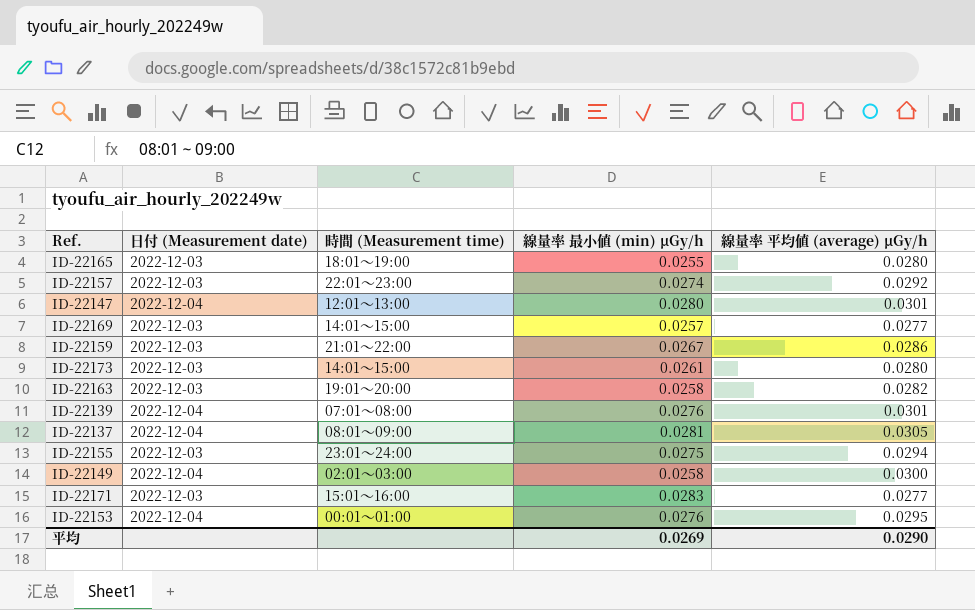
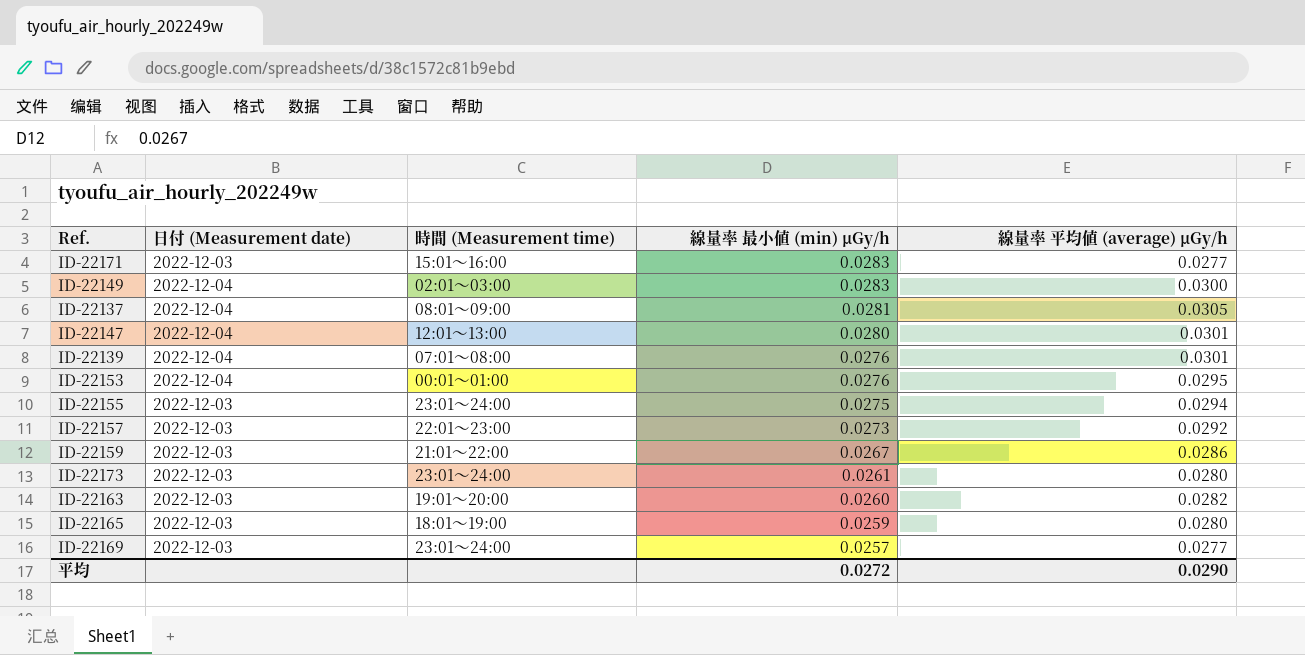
row order: none -> 線量率 最小値 (min) μGy/h descending
ID-22149 | 線量率 最小値 (min) μGy/h: 0.0258 -> 0.0283
ID-22157 | 線量率 最小値 (min) μGy/h: 0.0274 -> 0.0273
ID-22173 | 時間 (Measurement time): 14:01～15:00 -> 23:01～24:00
ID-22163 | 線量率 最小値 (min) μGy/h: 0.0258 -> 0.0260
ID-22165 | 線量率 最小値 (min) μGy/h: 0.0255 -> 0.0259
ID-22169 | 時間 (Measurement time): 14:01～15:00 -> 23:01～24:00
平均 | 線量率 最小値 (min) μGy/h: 0.0269 -> 0.0272

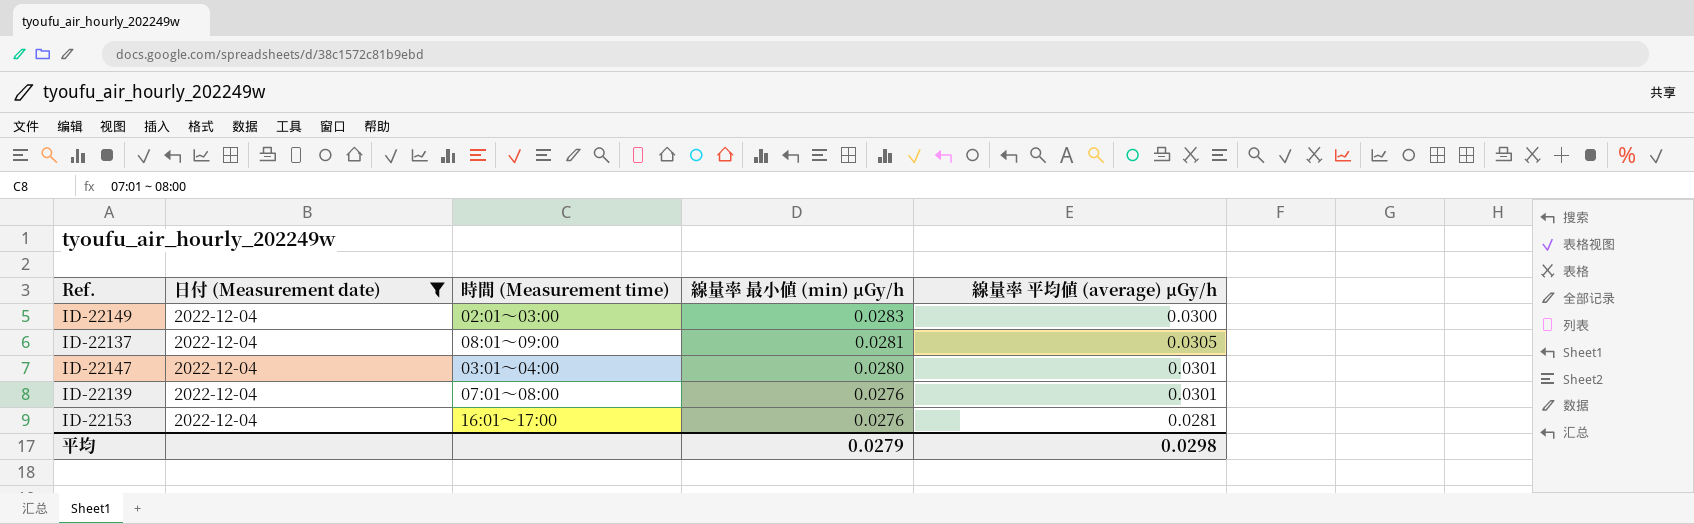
filter: none -> 日付 (Measurement date) = 2022-12-04
ID-22147 | 時間 (Measurement time): 12:01～13:00 -> 03:01～04:00
ID-22153 | 時間 (Measurement time): 00:01～01:00 -> 16:01～17:00
ID-22153 | 線量率 平均値 (average) μGy/h: 0.0295 -> 0.0281
平均 | 線量率 最小値 (min) μGy/h: 0.0272 -> 0.0279
平均 | 線量率 平均値 (average) μGy/h: 0.0290 -> 0.0298

